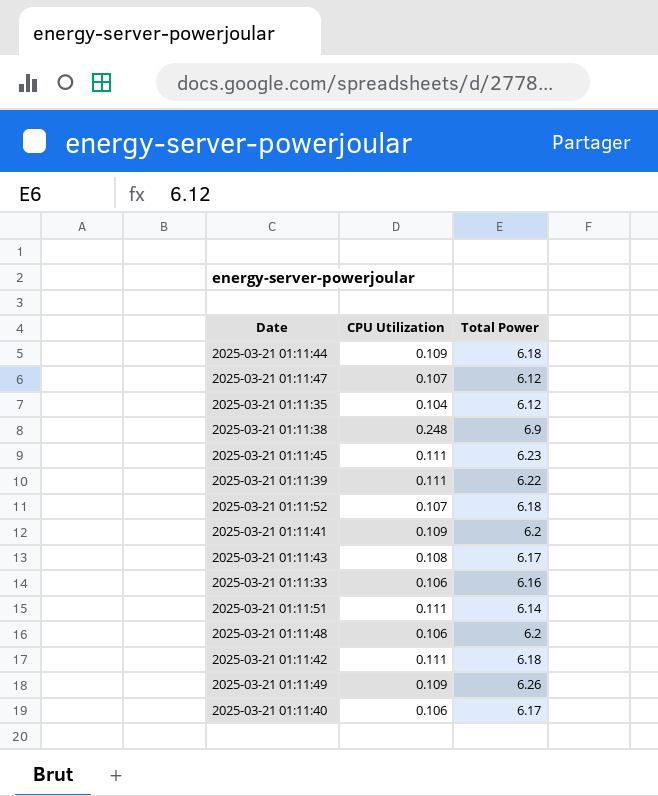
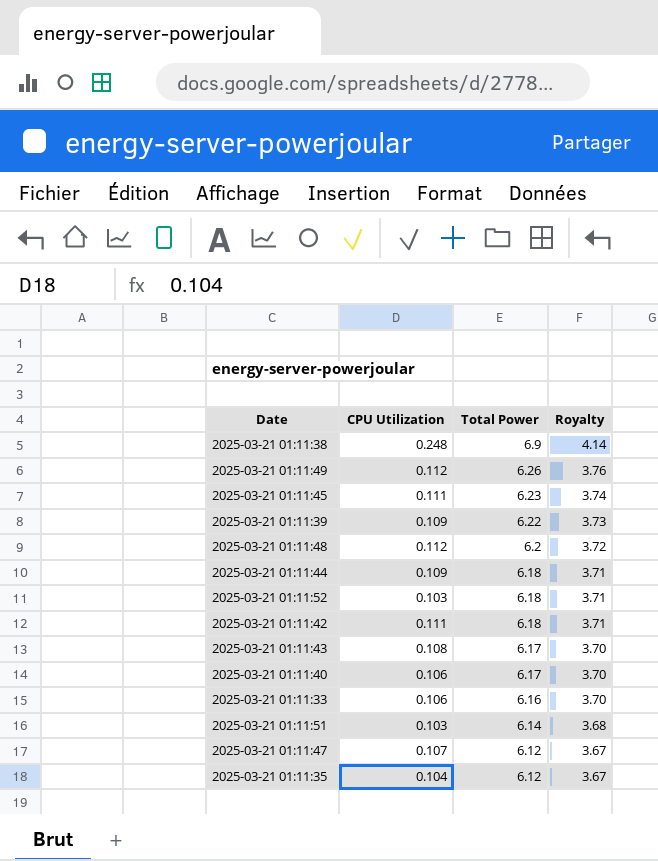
row order: none -> Total Power descending
column Royalty | formula: none -> [Total Power] * 0.6
row 2025-03-21 01:11:41: 0.109 | 6.2 -> none
2025-03-21 01:11:49 | CPU Utilization: 0.109 -> 0.112
2025-03-21 01:11:39 | CPU Utilization: 0.111 -> 0.109
2025-03-21 01:11:48 | CPU Utilization: 0.106 -> 0.112
2025-03-21 01:11:52 | CPU Utilization: 0.107 -> 0.103
2025-03-21 01:11:51 | CPU Utilization: 0.111 -> 0.103

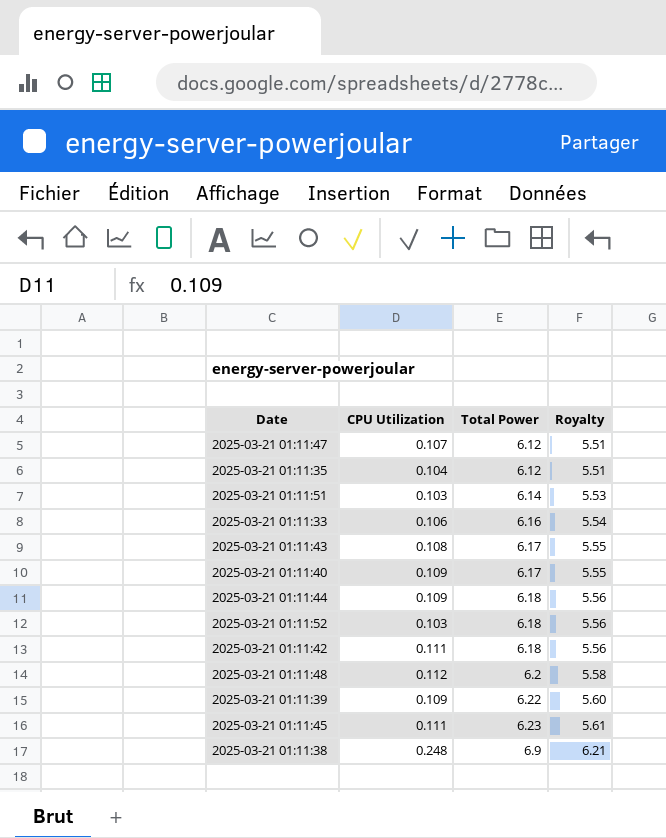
row order: Total Power descending -> Total Power ascending
column Royalty | formula: [Total Power] * 0.6 -> [Total Power] * 0.9
row 2025-03-21 01:11:49: 0.112 | 6.26 | 3.76 -> none
2025-03-21 01:11:40 | CPU Utilization: 0.106 -> 0.109

